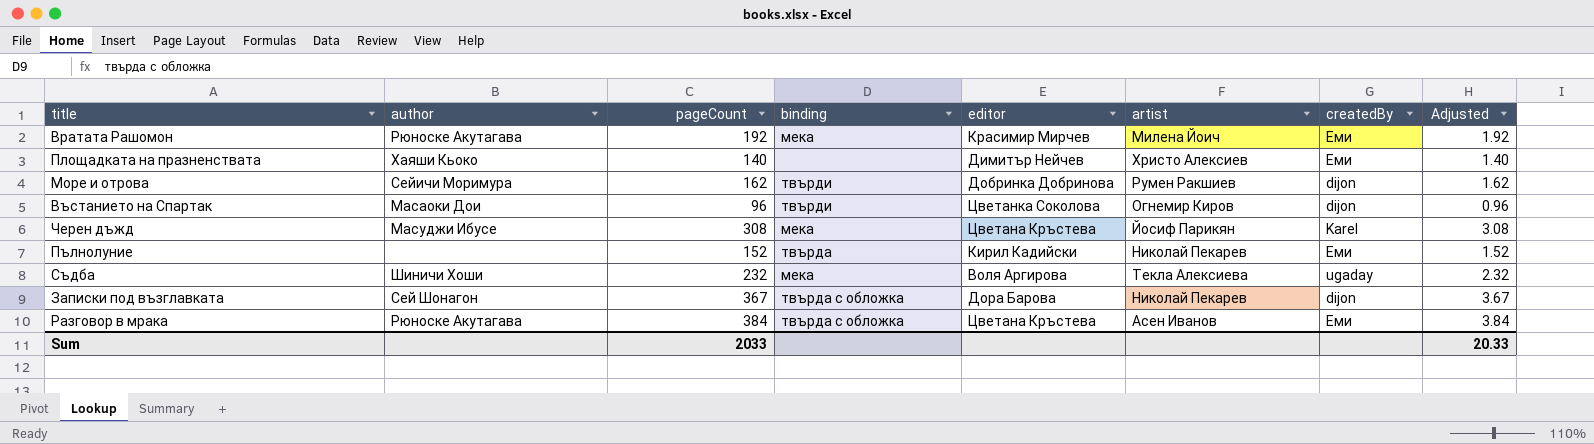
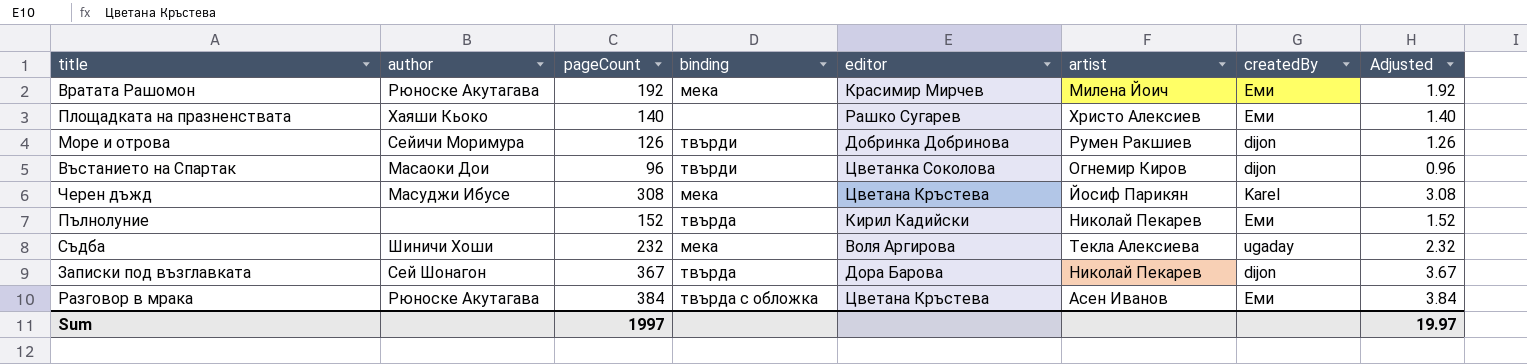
Площадката на празненствата | editor: Димитър Нейчев -> Рашко Сугарев
Море и отрова | pageCount: 162 -> 126
Море и отрова | Adjusted: 1.62 -> 1.26
Записки под възглавката | binding: твърда с обложка -> твърда
Sum | pageCount: 2033 -> 1997
Sum | Adjusted: 20.33 -> 19.97

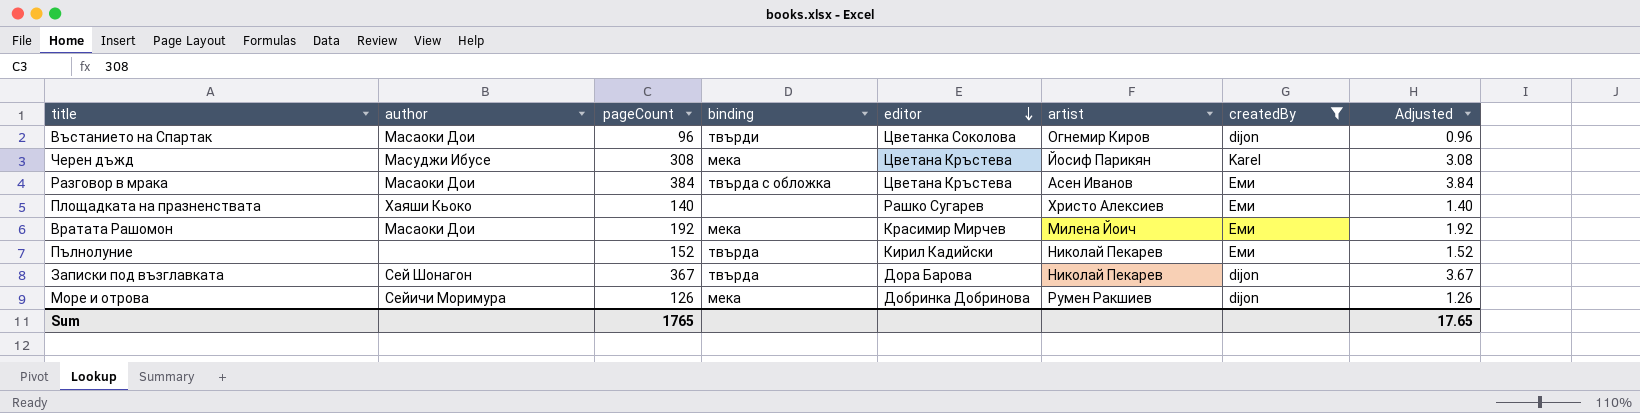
filter: none -> createdBy != ugaday
row order: none -> editor descending
Разговор в мрака | author: Рюноске Акутагава -> Масаоки Дои
Вратата Рашомон | author: Рюноске Акутагава -> Масаоки Дои
Море и отрова | binding: твърди -> мека
Sum | pageCount: 1997 -> 1765
Sum | Adjusted: 19.97 -> 17.65

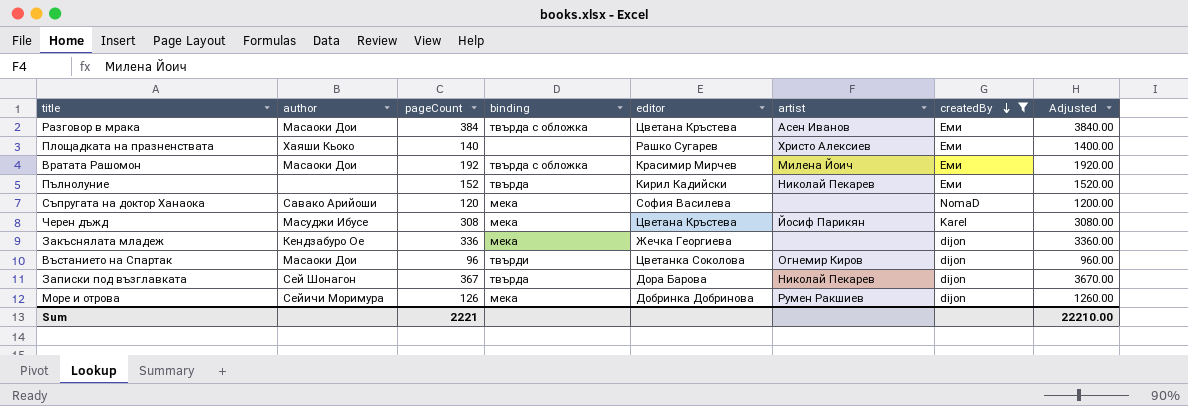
row order: editor descending -> createdBy descending
column Adjusted | formula: [pageCount] * 0.01 -> [pageCount] * 10
Вратата Рашомон | binding: мека -> твърда с обложка
row Съпругата на доктор Ханаока: none -> Савако Арийоши | 120 | мека | София Василева | none | NomaD | 1200.00
row Закъснялата младеж: none -> Кендзабуро Ое | 336 | мека | Жечка Георгиева | none | dijon | 3360.00
Sum | pageCount: 1765 -> 2221
Sum | Adjusted: 17.65 -> 22210.00

